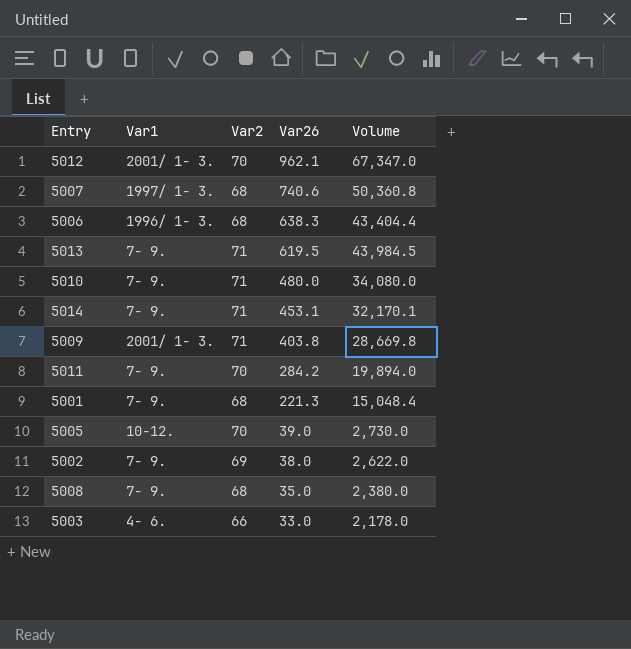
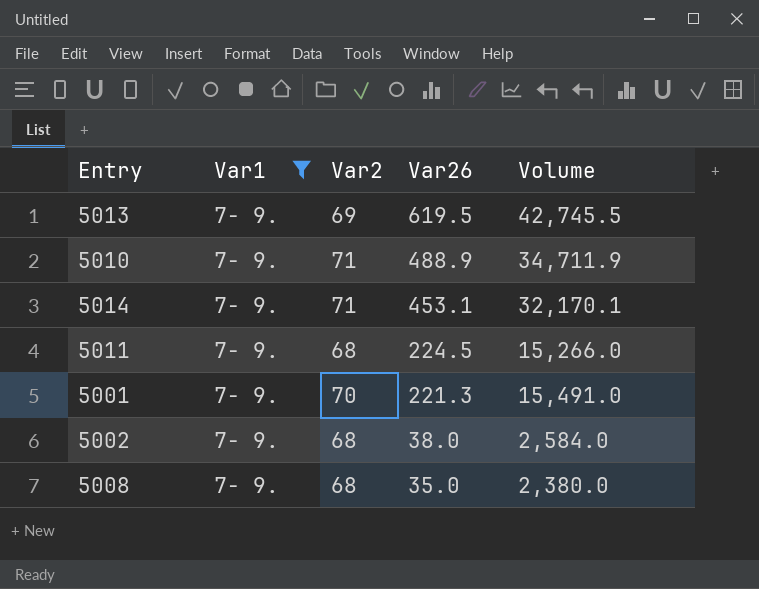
filter: none -> Var1 = 7- 9.
5013 | Var2: 71 -> 69
5013 | Volume: 43,984.5 -> 42,745.5
5010 | Var26: 480.0 -> 488.9
5010 | Volume: 34,080.0 -> 34,711.9
5011 | Var2: 70 -> 68
5011 | Var26: 284.2 -> 224.5
5011 | Volume: 19,894.0 -> 15,266.0
5001 | Var2: 68 -> 70
5001 | Volume: 15,048.4 -> 15,491.0
5002 | Var2: 69 -> 68
5002 | Volume: 2,622.0 -> 2,584.0

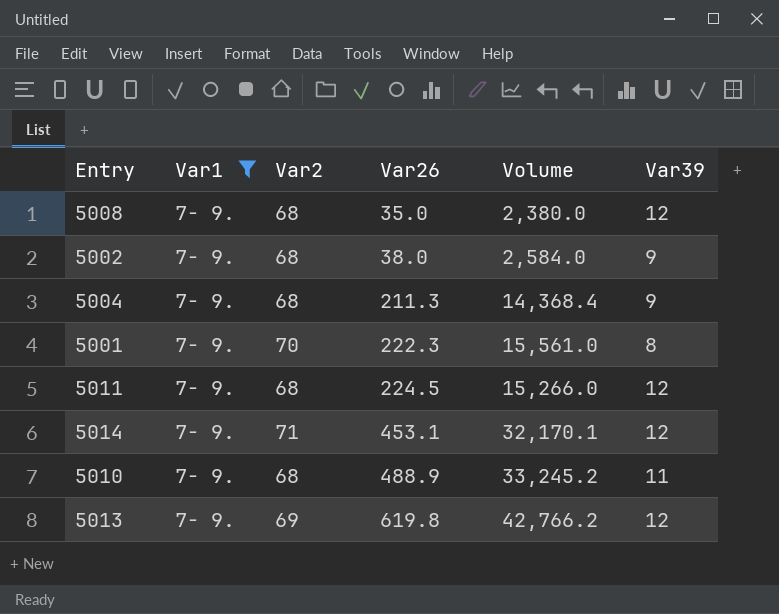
row order: Var26 descending -> Var26 ascending
column Var39 | position: none -> 6
row 5004: none -> 7- 9. | 68 | 211.3 | 14,368.4 | 9
5001 | Var26: 221.3 -> 222.3
5001 | Volume: 15,491.0 -> 15,561.0
5010 | Var2: 71 -> 68
5010 | Volume: 34,711.9 -> 33,245.2
5013 | Var26: 619.5 -> 619.8
5013 | Volume: 42,745.5 -> 42,766.2

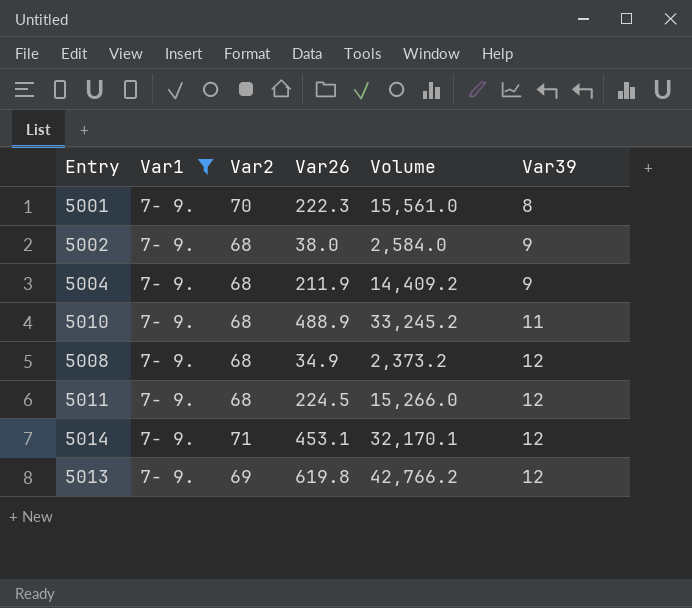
row order: Var26 ascending -> Var39 ascending
5004 | Var26: 211.3 -> 211.9
5004 | Volume: 14,368.4 -> 14,409.2
5008 | Var26: 35.0 -> 34.9
5008 | Volume: 2,380.0 -> 2,373.2

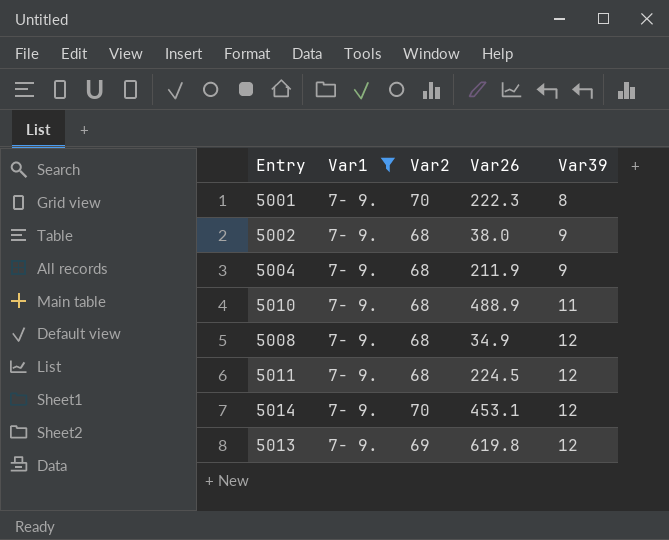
column Volume | formula: [Var2] * [Var26] -> none
5014 | Var2: 71 -> 70

